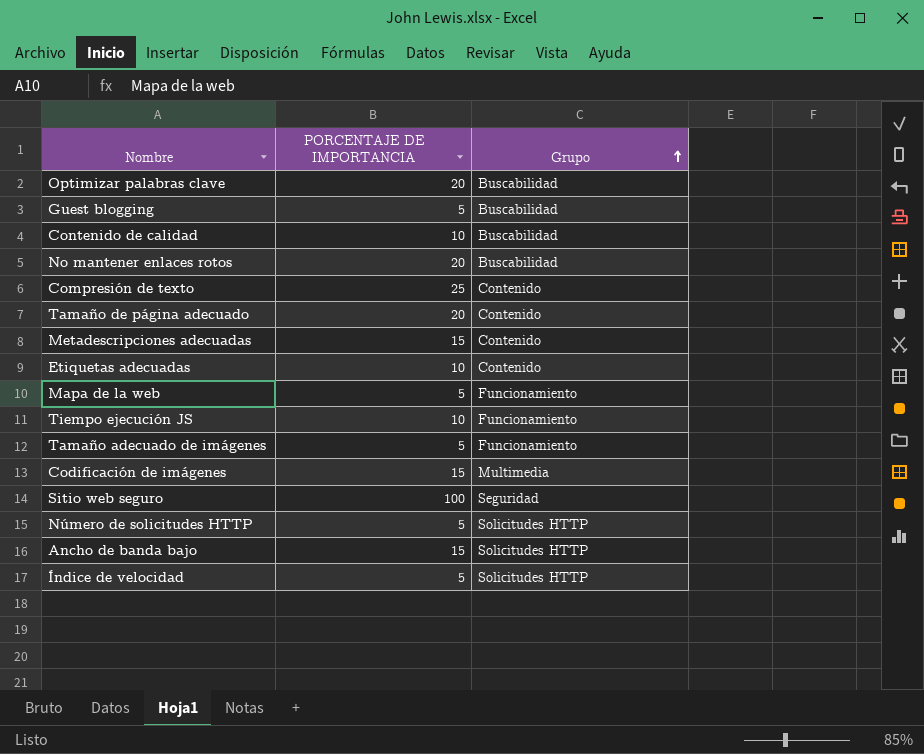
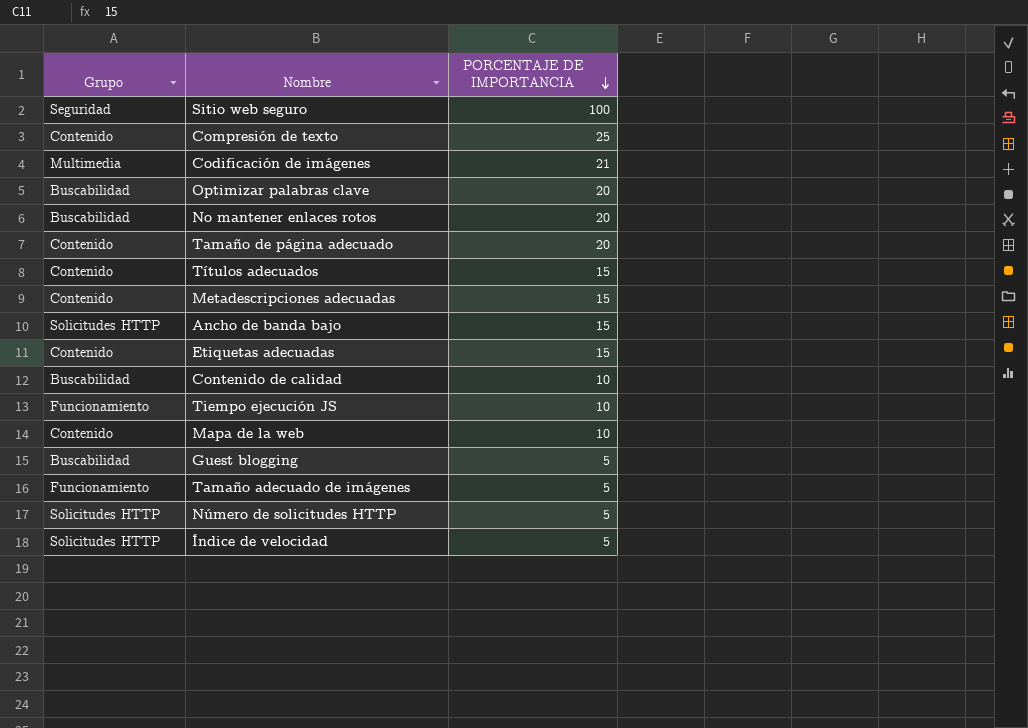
row order: Grupo ascending -> PORCENTAJE DE IMPORTANCIA descending
column Grupo | position: 3 -> 1
Codificación de imágenes | PORCENTAJE DE IMPORTANCIA: 15 -> 21
row Títulos adecuados: none -> Contenido | 15
Etiquetas adecuadas | PORCENTAJE DE IMPORTANCIA: 10 -> 15
Mapa de la web | Grupo: Funcionamiento -> Contenido
Mapa de la web | PORCENTAJE DE IMPORTANCIA: 5 -> 10

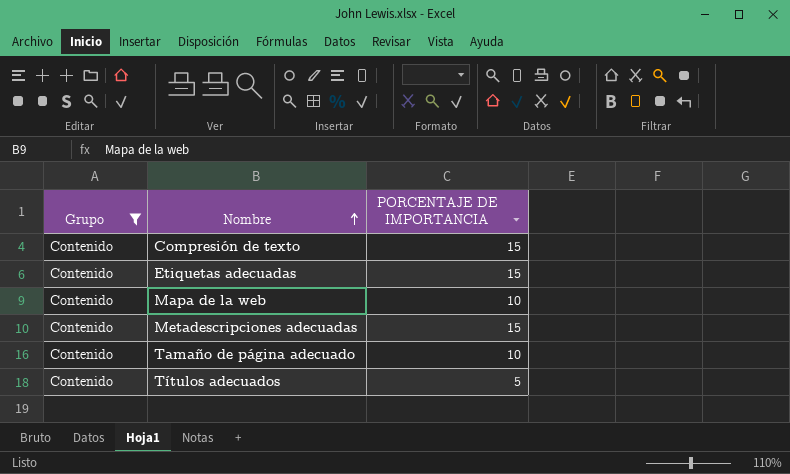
filter: none -> Grupo = Contenido
row order: PORCENTAJE DE IMPORTANCIA descending -> Nombre ascending
Compresión de texto | PORCENTAJE DE IMPORTANCIA: 25 -> 15
Tamaño de página adecuado | PORCENTAJE DE IMPORTANCIA: 20 -> 10
Títulos adecuados | PORCENTAJE DE IMPORTANCIA: 15 -> 5

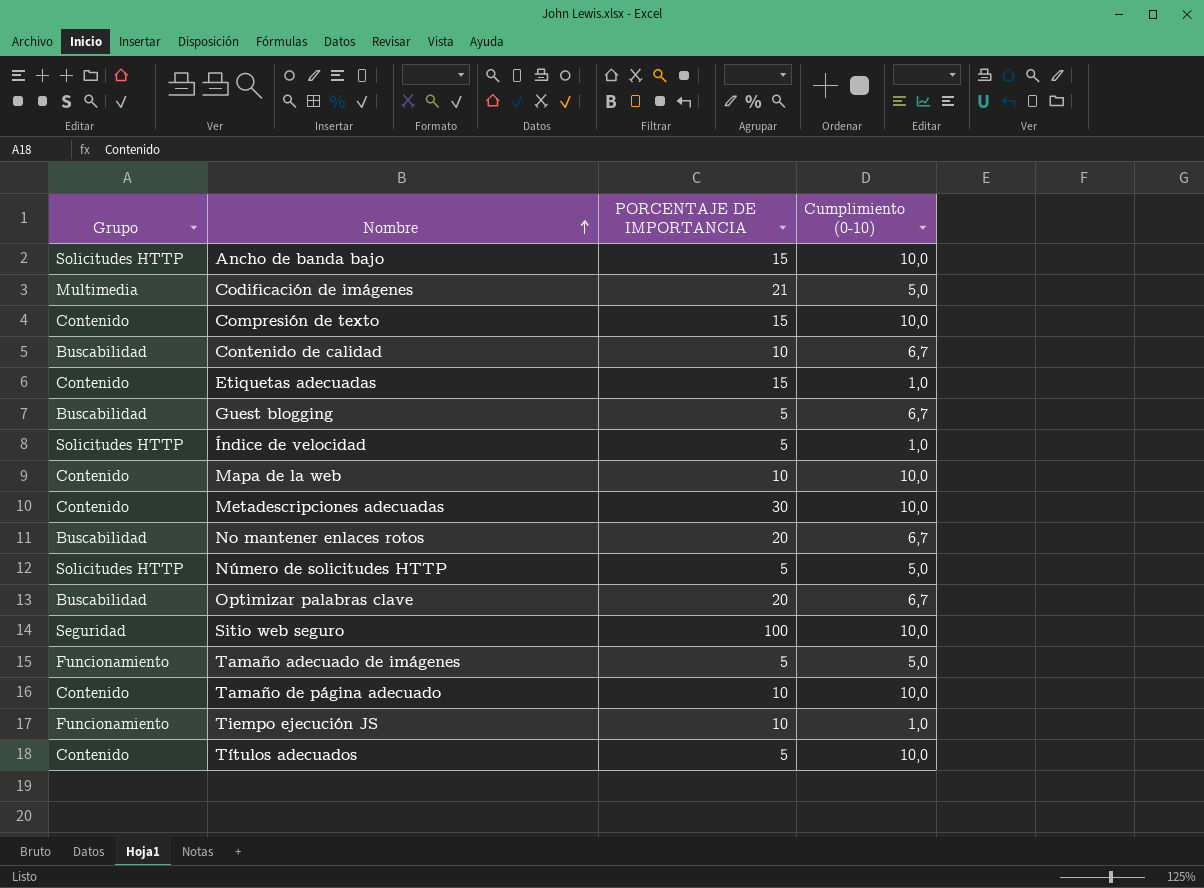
filter: Grupo = Contenido -> none
column Cumplimiento (0-10) | position: none -> 4
Metadescripciones adecuadas | PORCENTAJE DE IMPORTANCIA: 15 -> 30

